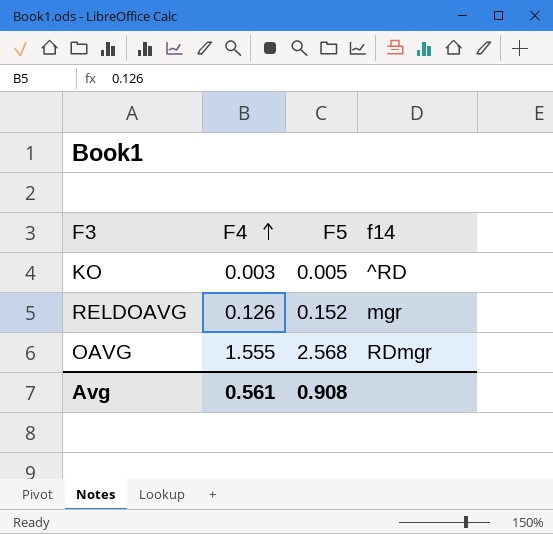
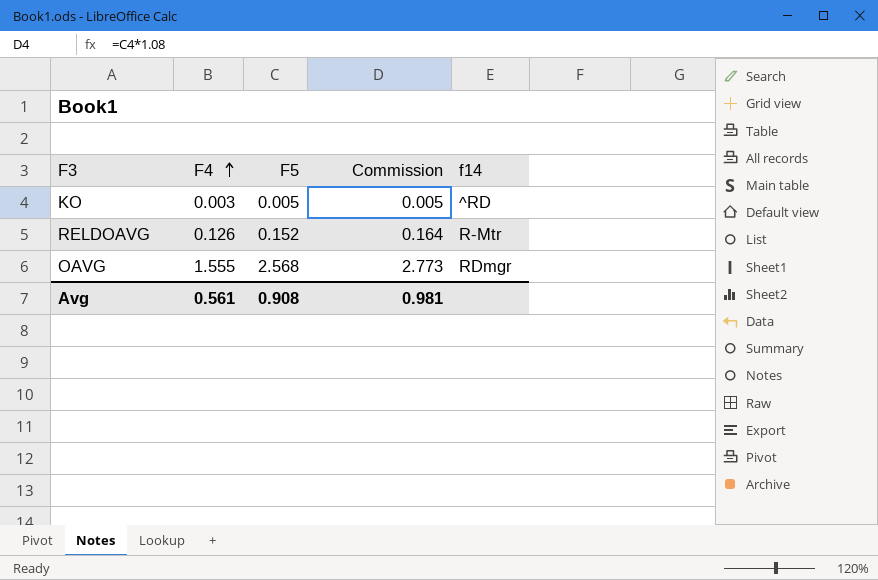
column Commission | formula: none -> [F5] * 1.08
RELDOAVG | f14: mgr -> R-Mtr

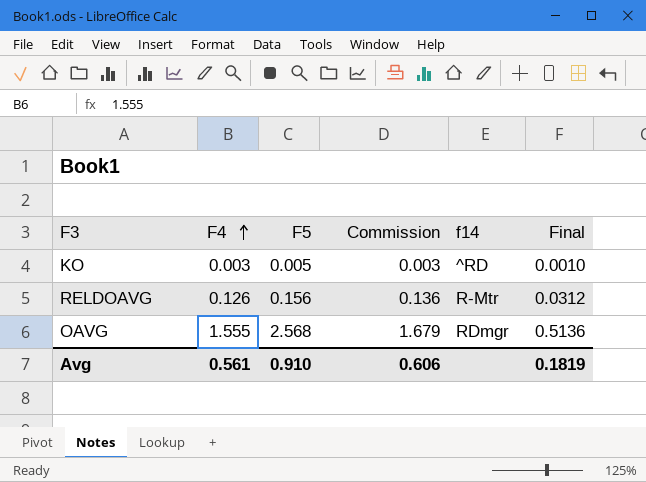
column Commission | formula: [F5] * 1.08 -> [F4] * 1.08
column Final | formula: none -> [F5] * 0.2
RELDOAVG | F5: 0.152 -> 0.156
Avg | F5: 0.908 -> 0.910
Avg | Commission: 0.981 -> 0.606

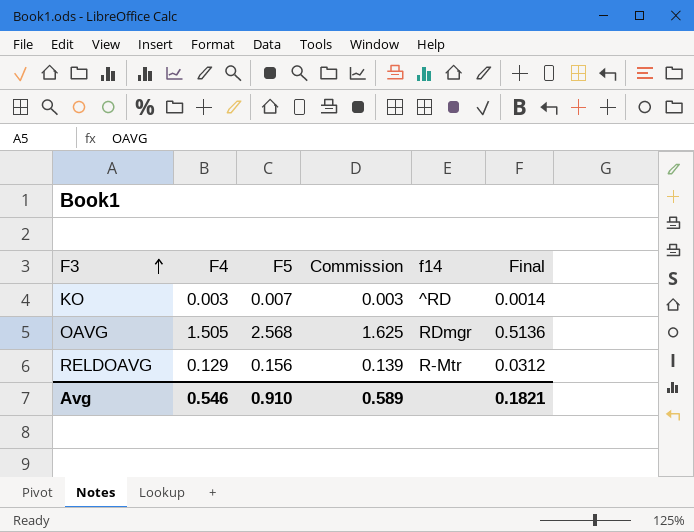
row order: F4 ascending -> F3 ascending
KO | F5: 0.005 -> 0.007
KO | Final: 0.0010 -> 0.0014
OAVG | F4: 1.555 -> 1.505
OAVG | Commission: 1.679 -> 1.625
RELDOAVG | F4: 0.126 -> 0.129
RELDOAVG | Commission: 0.136 -> 0.139
Avg | F4: 0.561 -> 0.546
Avg | Commission: 0.606 -> 0.589
Avg | Final: 0.1819 -> 0.1821

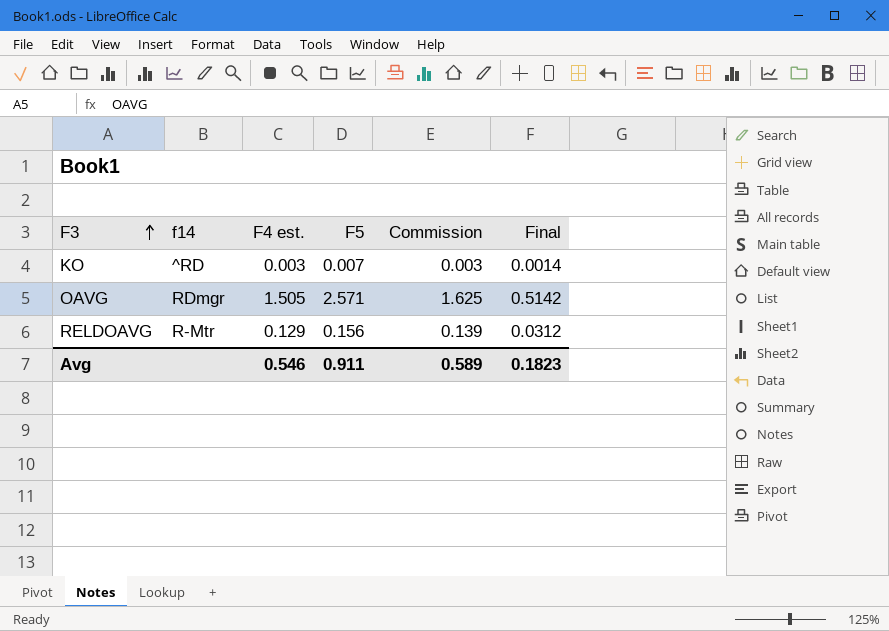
column f14 | position: 5 -> 2
column name: F4 -> F4 est.
OAVG | F5: 2.568 -> 2.571
OAVG | Final: 0.5136 -> 0.5142
Avg | F5: 0.910 -> 0.911
Avg | Final: 0.1821 -> 0.1823

